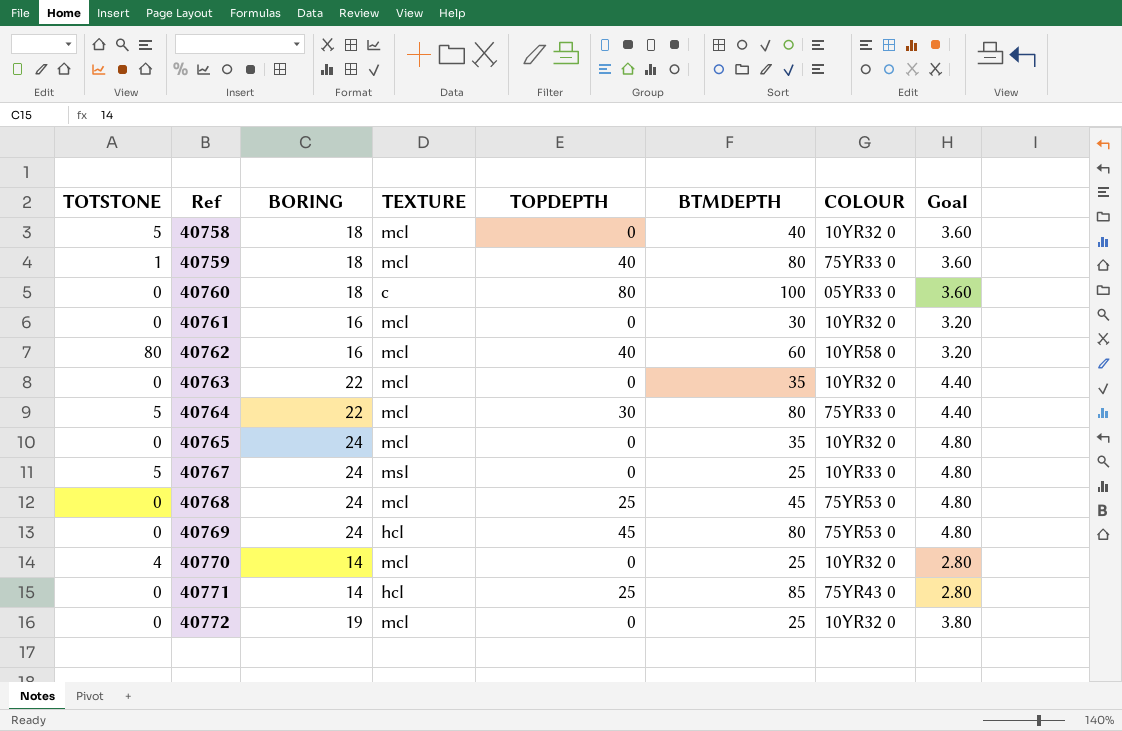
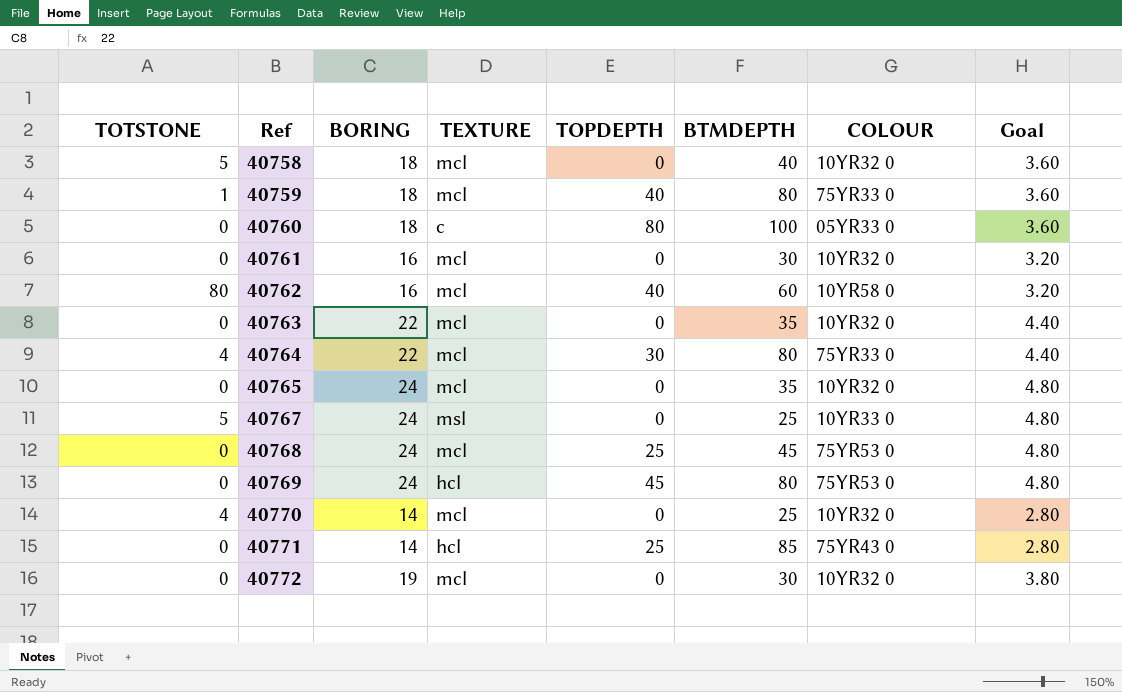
40764 | TOTSTONE: 5 -> 4
40772 | BTMDEPTH: 25 -> 30

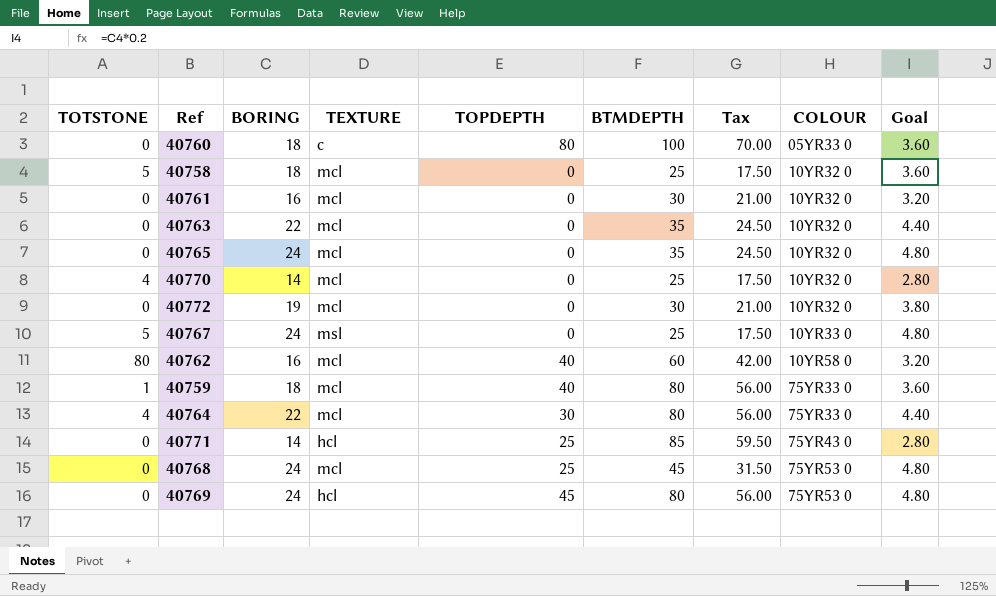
row order: Ref ascending -> COLOUR ascending
column Tax | formula: none -> [BTMDEPTH] * 0.7
40758 | BTMDEPTH: 40 -> 25

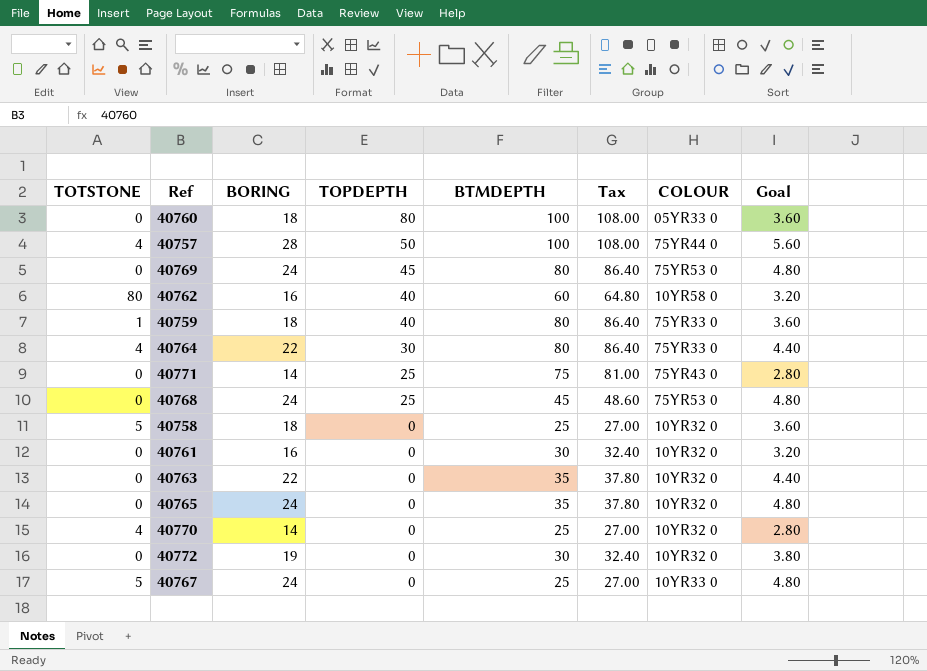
row order: COLOUR ascending -> TOPDEPTH descending
column TEXTURE | position: 4 -> none
column Tax | formula: [BTMDEPTH] * 0.7 -> [BTMDEPTH] * 1.08
row 40757: none -> 4 | 28 | 50 | 100 | 108.00 | 75YR44 0 | 5.60
40771 | BTMDEPTH: 85 -> 75

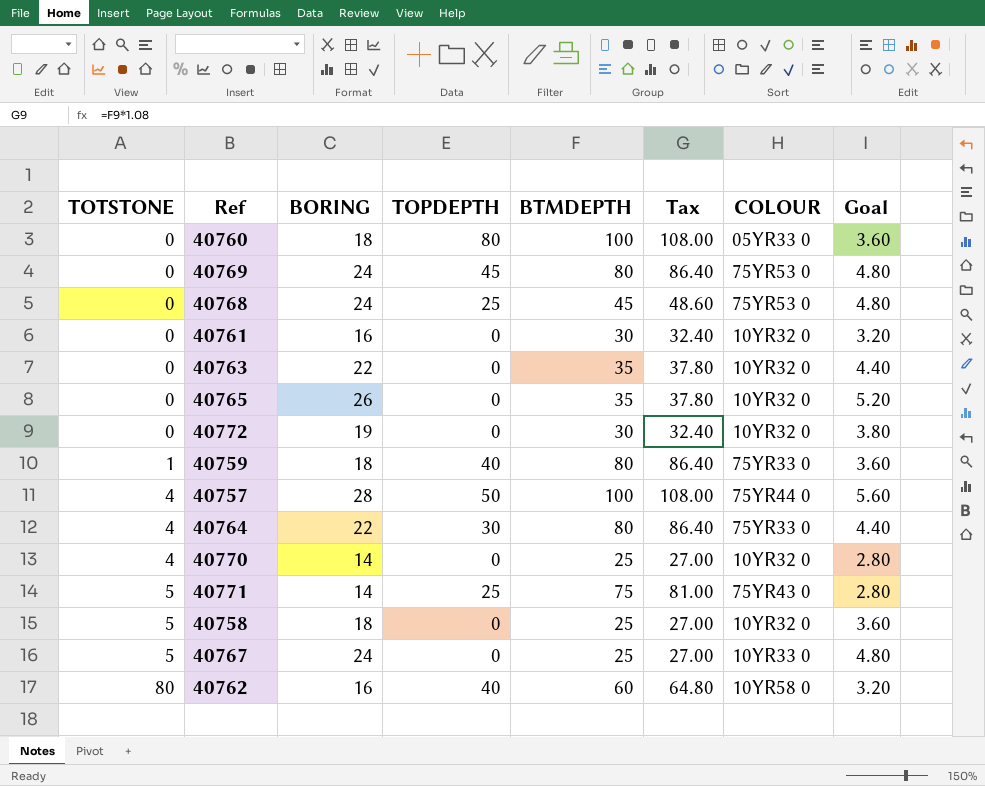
row order: TOPDEPTH descending -> TOTSTONE ascending
40765 | BORING: 24 -> 26
40765 | Goal: 4.80 -> 5.20
40771 | TOTSTONE: 0 -> 5

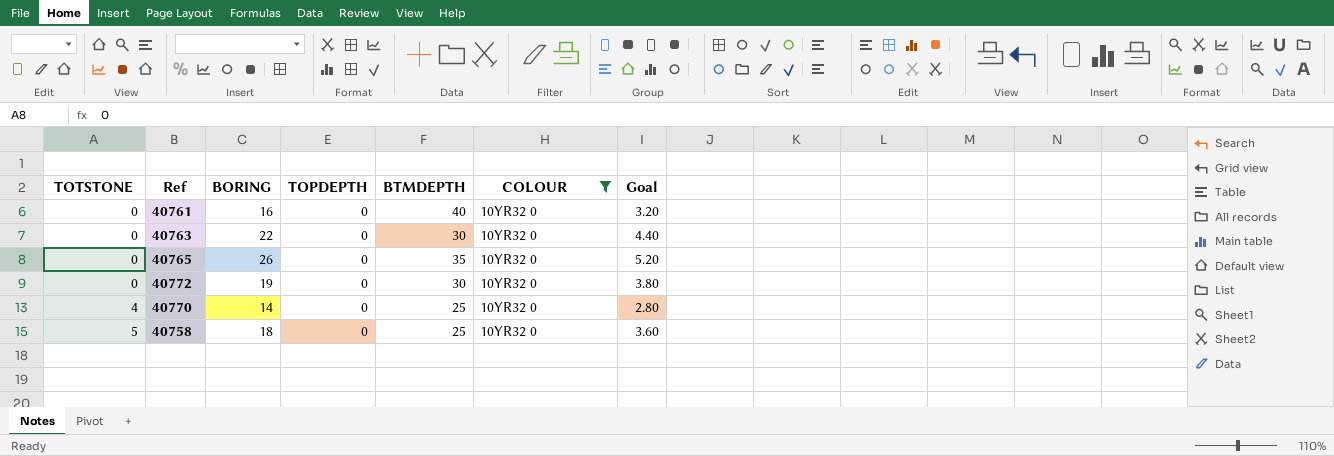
filter: none -> COLOUR = 10YR32 0
column Tax | formula: [BTMDEPTH] * 1.08 -> none
40761 | BTMDEPTH: 30 -> 40
40763 | BTMDEPTH: 35 -> 30

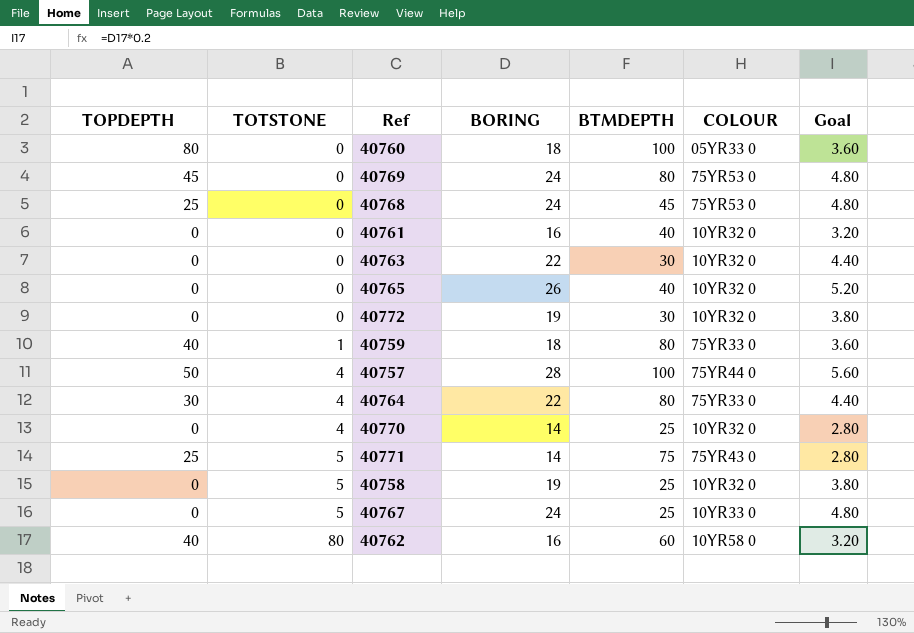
filter: COLOUR = 10YR32 0 -> none
column TOPDEPTH | position: 4 -> 1
40765 | BTMDEPTH: 35 -> 40
40758 | BORING: 18 -> 19
40758 | Goal: 3.60 -> 3.80

